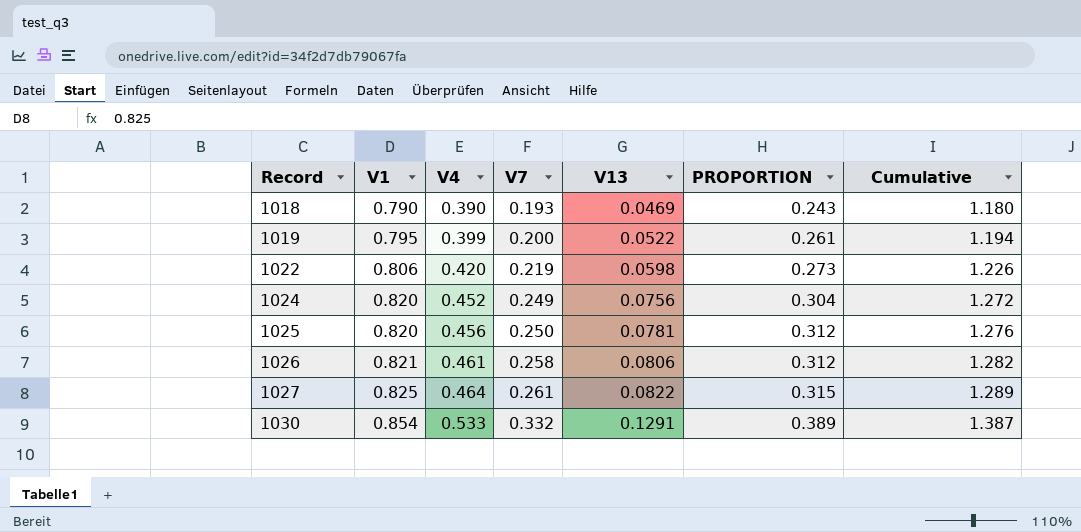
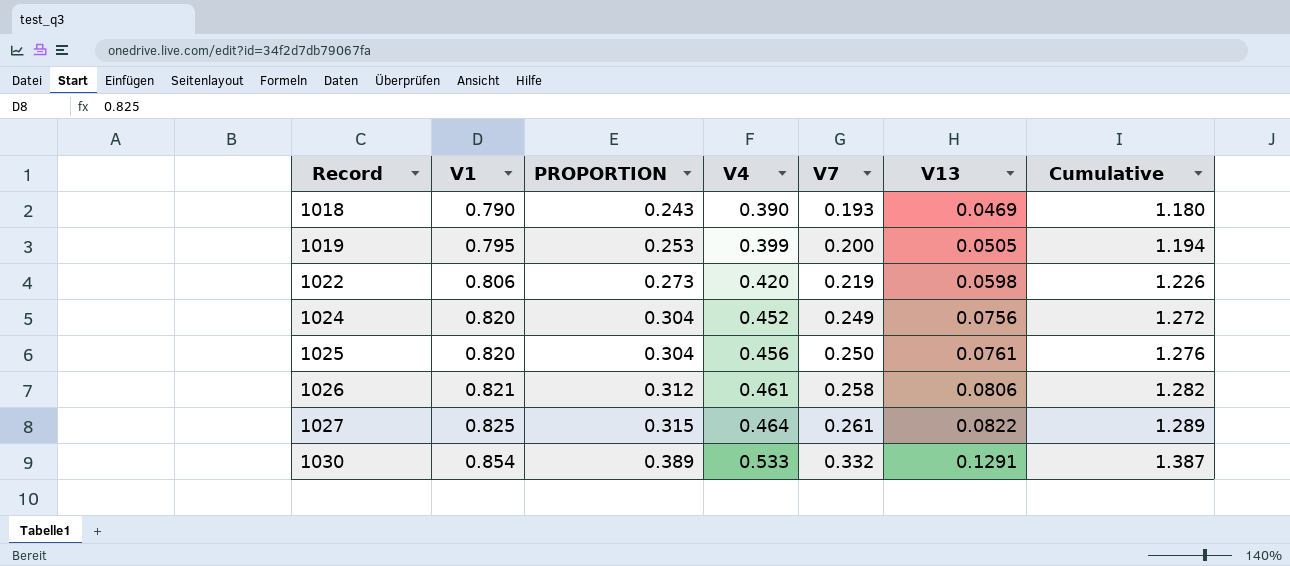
column PROPORTION | position: 6 -> 3
1019 | PROPORTION: 0.261 -> 0.253
1019 | V13: 0.0522 -> 0.0505
1025 | PROPORTION: 0.312 -> 0.304
1025 | V13: 0.0781 -> 0.0761

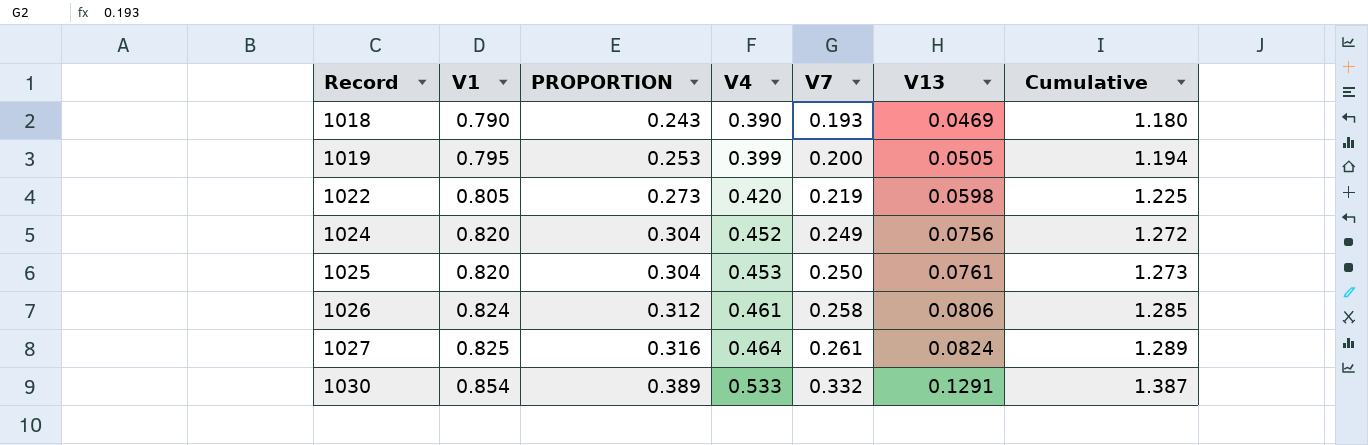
1022 | V1: 0.806 -> 0.805
1022 | Cumulative: 1.226 -> 1.225
1025 | V4: 0.456 -> 0.453
1025 | Cumulative: 1.276 -> 1.273
1026 | V1: 0.821 -> 0.824
1026 | Cumulative: 1.282 -> 1.285
1027 | PROPORTION: 0.315 -> 0.316
1027 | V13: 0.0822 -> 0.0824

